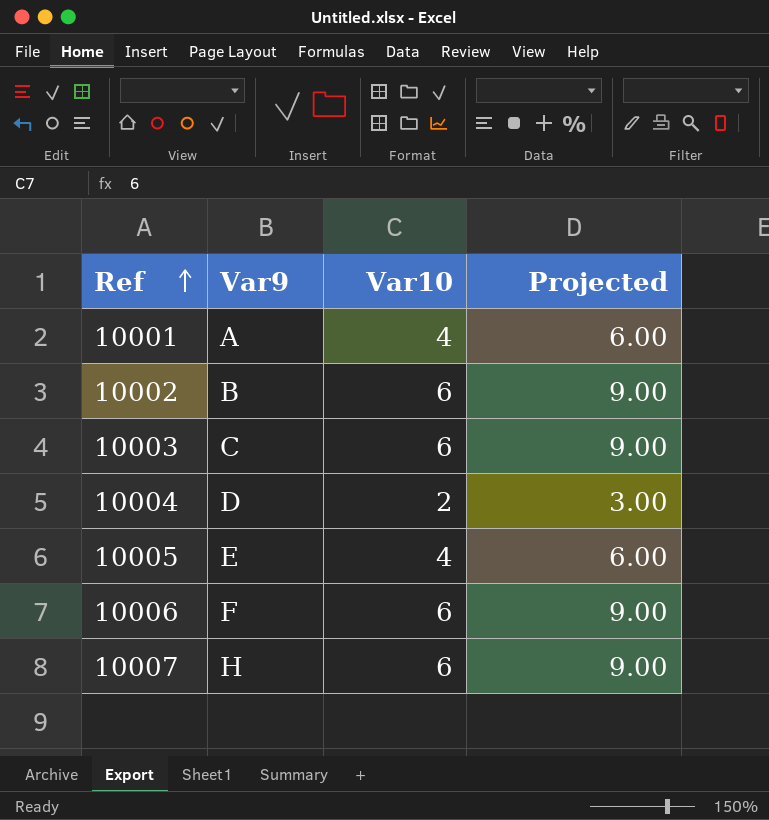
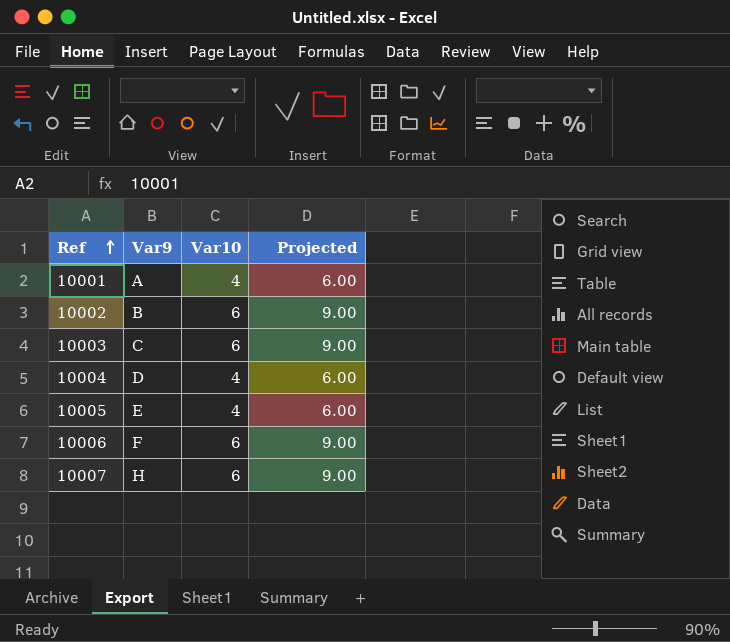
10004 | Var10: 2 -> 4
10004 | Projected: 3.00 -> 6.00

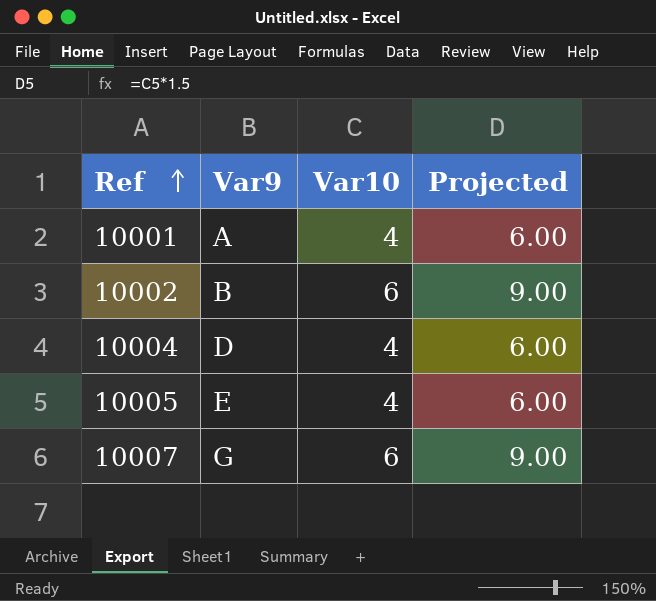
row 10003: C | 6 | 9.00 -> none
row 10006: F | 6 | 9.00 -> none
10007 | Var9: H -> G

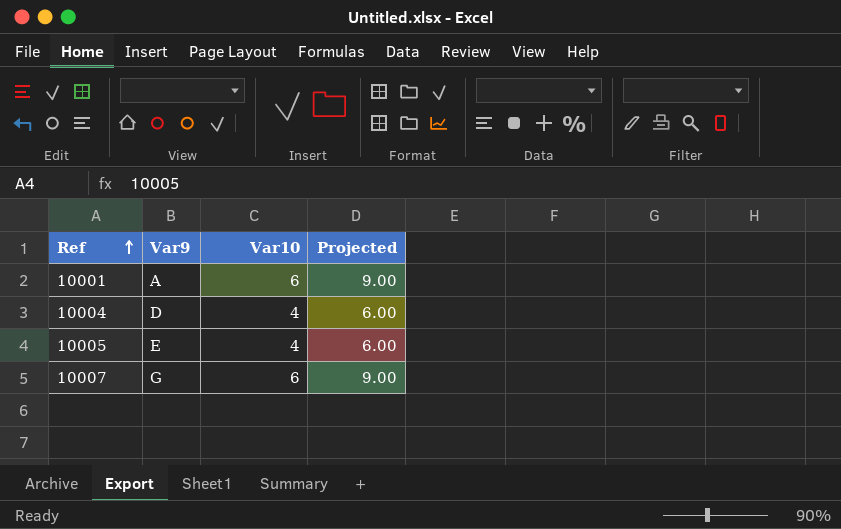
row 10002: B | 6 | 9.00 -> none
10001 | Var10: 4 -> 6
10001 | Projected: 6.00 -> 9.00

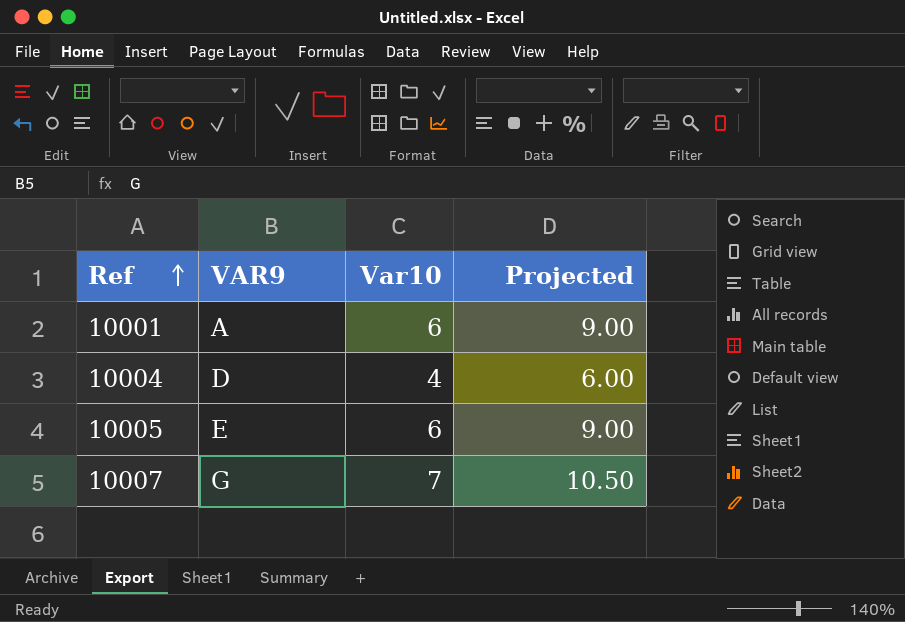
column name: Var9 -> VAR9
10005 | Var10: 4 -> 6
10005 | Projected: 6.00 -> 9.00
10007 | Var10: 6 -> 7
10007 | Projected: 9.00 -> 10.50

